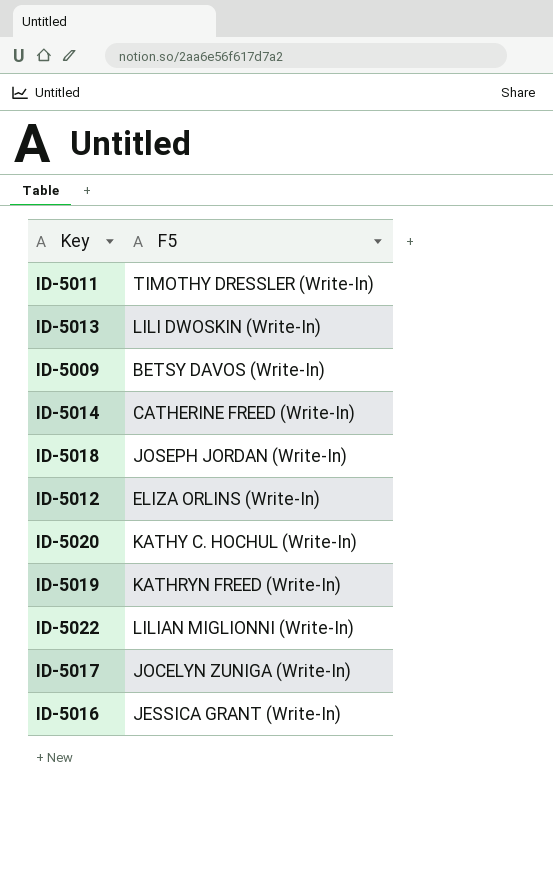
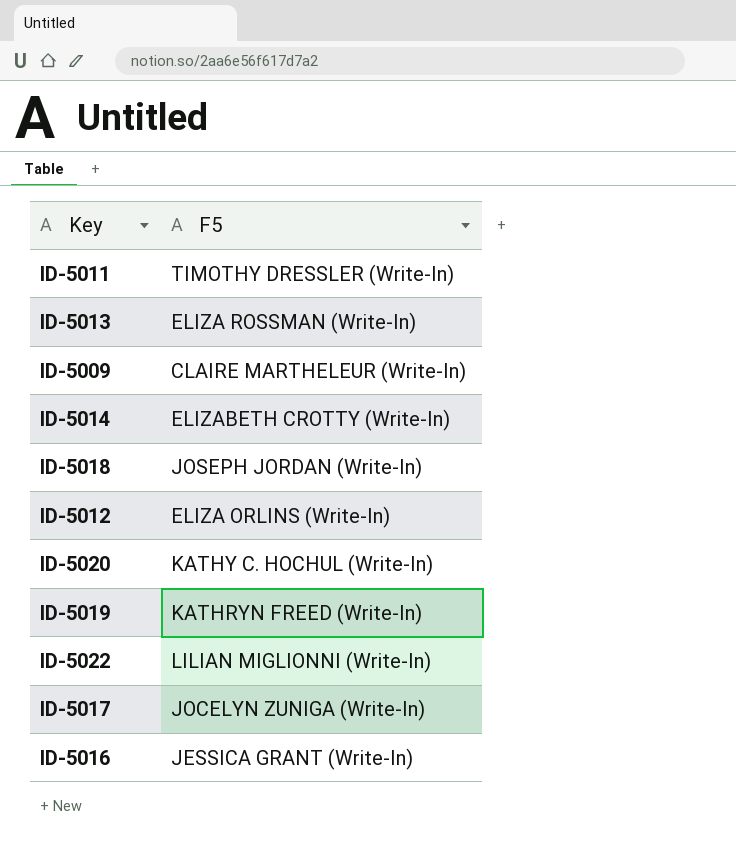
ID-5013 | F5: LILI DWOSKIN (Write-In) -> ELIZA ROSSMAN (Write-In)
ID-5009 | F5: BETSY DAVOS (Write-In) -> CLAIRE MARTHELEUR (Write-In)
ID-5014 | F5: CATHERINE FREED (Write-In) -> ELIZABETH CROTTY (Write-In)

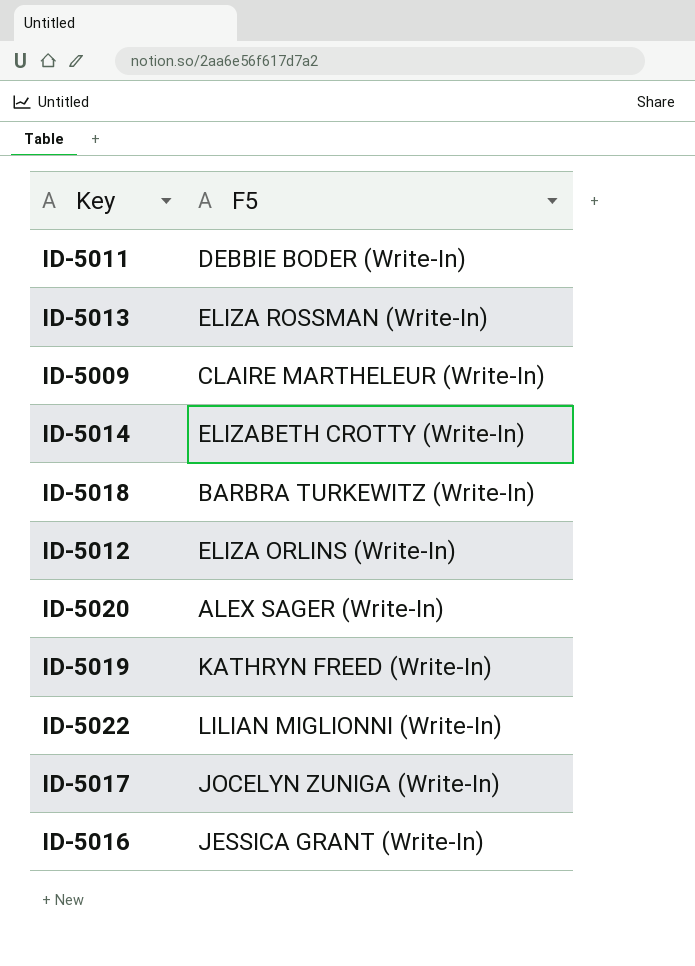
ID-5011 | F5: TIMOTHY DRESSLER (Write-In) -> DEBBIE BODER (Write-In)
ID-5018 | F5: JOSEPH JORDAN (Write-In) -> BARBRA TURKEWITZ (Write-In)
ID-5020 | F5: KATHY C. HOCHUL (Write-In) -> ALEX SAGER (Write-In)

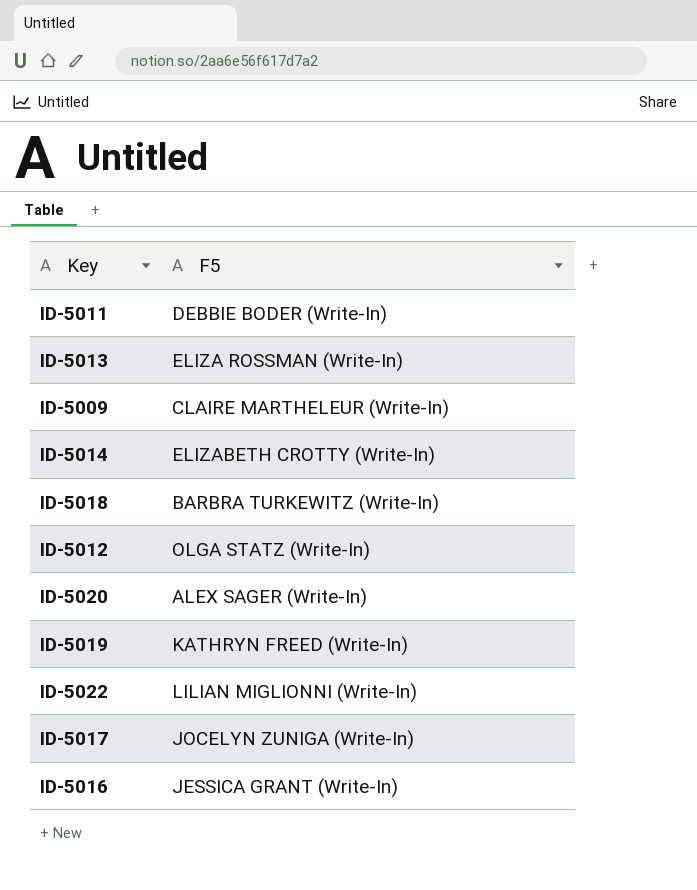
ID-5012 | F5: ELIZA ORLINS (Write-In) -> OLGA STATZ (Write-In)

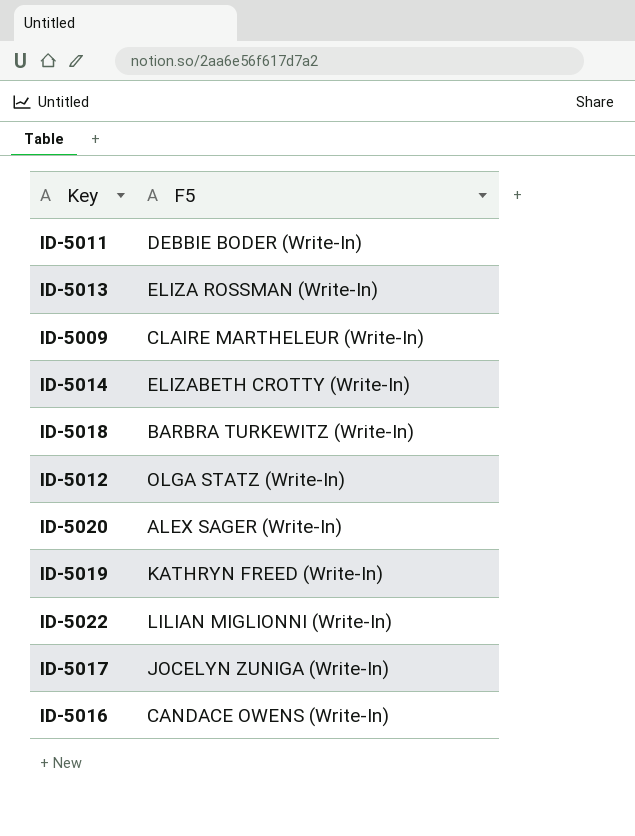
ID-5016 | F5: JESSICA GRANT (Write-In) -> CANDACE OWENS (Write-In)

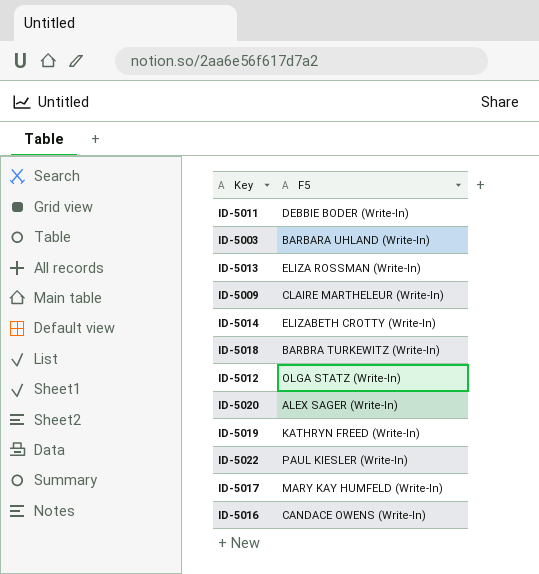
row ID-5003: none -> BARBARA UHLAND (Write-In)
ID-5022 | F5: LILIAN MIGLIONNI (Write-In) -> PAUL KIESLER (Write-In)
ID-5017 | F5: JOCELYN ZUNIGA (Write-In) -> MARY KAY HUMFELD (Write-In)

